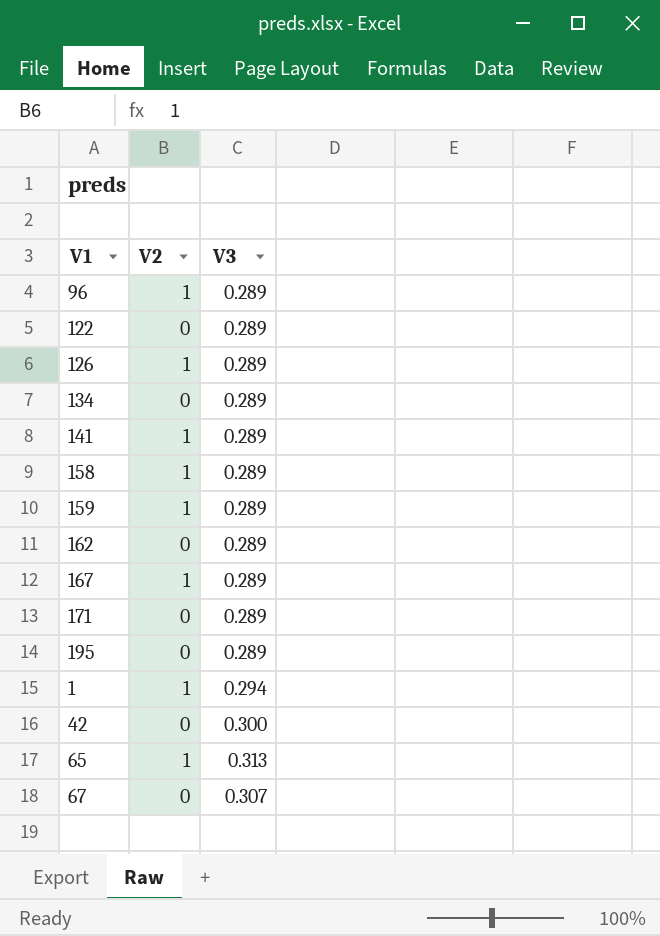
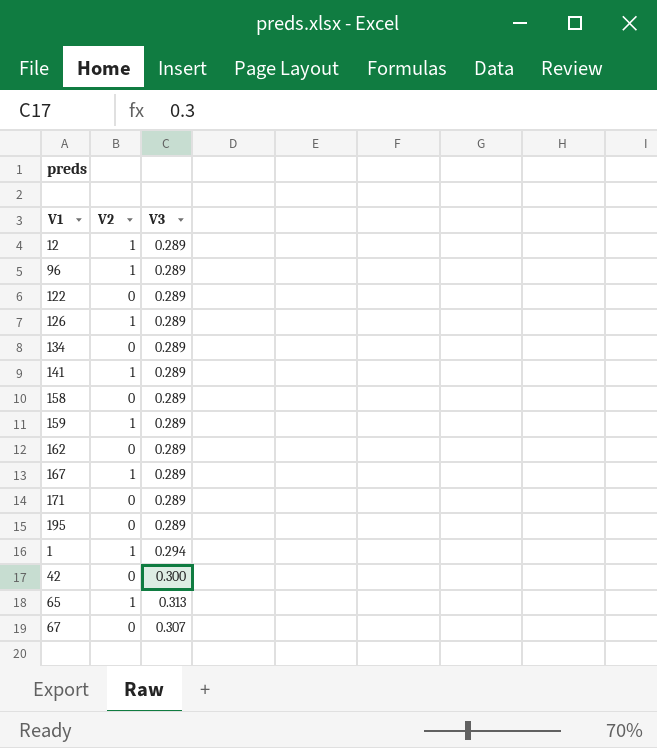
row 12: none -> 1 | 0.289
158 | V2: 1 -> 0

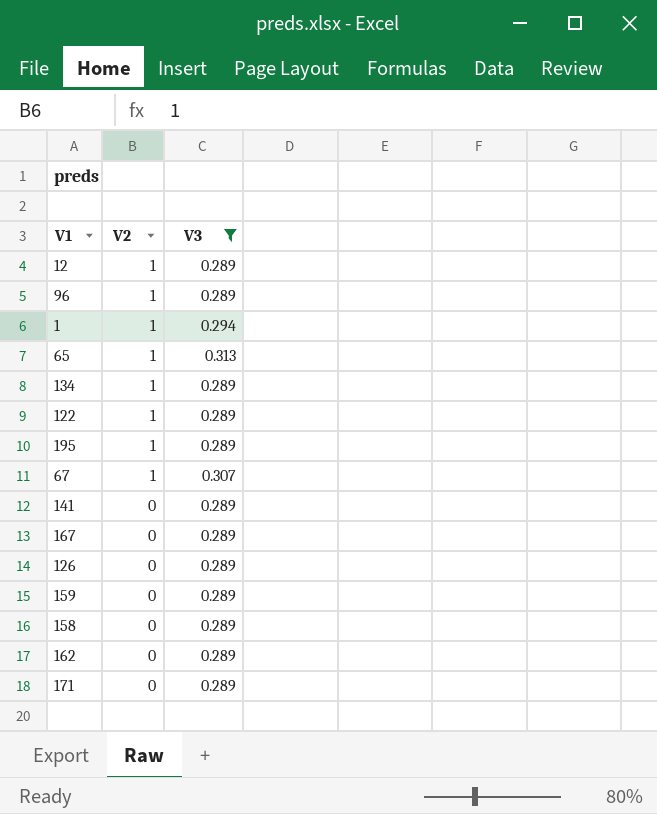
filter: none -> V3 != 0.300
row order: none -> V2 descending
134 | V2: 0 -> 1
122 | V2: 0 -> 1
195 | V2: 0 -> 1
67 | V2: 0 -> 1
141 | V2: 1 -> 0
167 | V2: 1 -> 0
126 | V2: 1 -> 0
159 | V2: 1 -> 0

